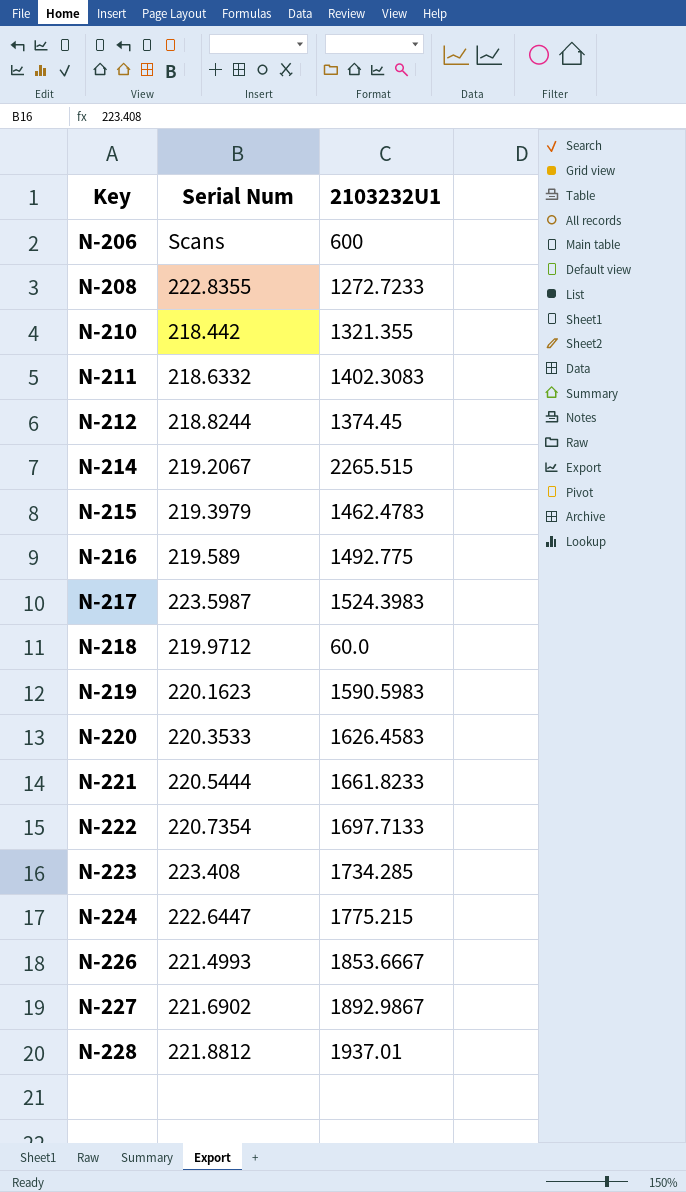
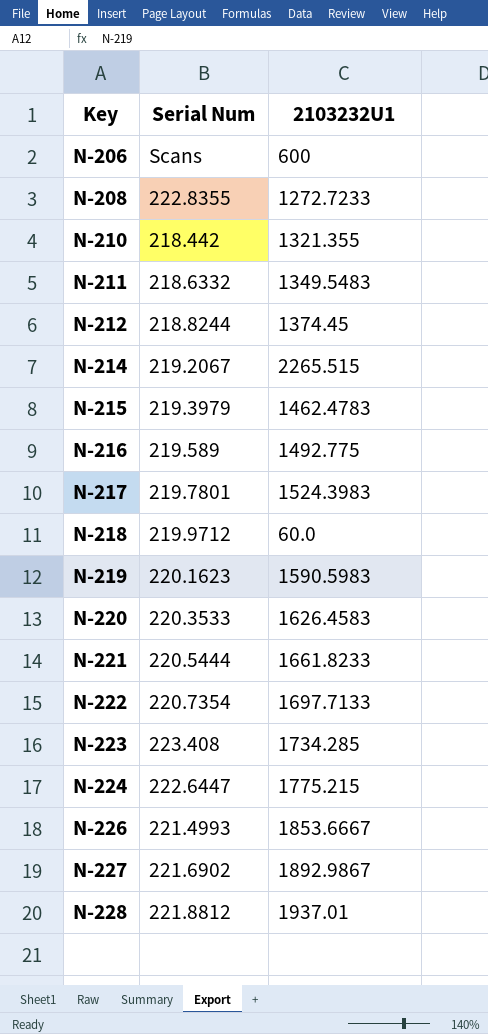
N-211 | 2103232U1: 1402.3083 -> 1349.5483
N-217 | Serial Num: 223.5987 -> 219.7801

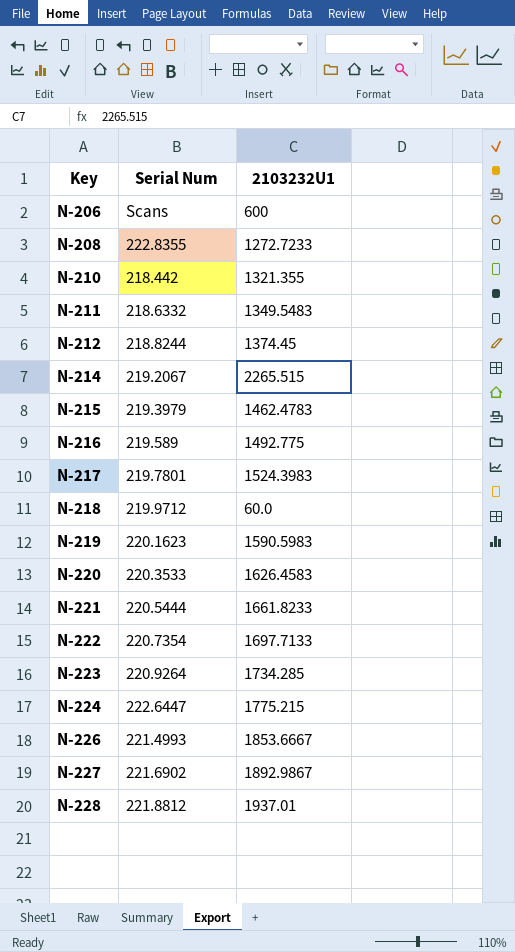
N-223 | Serial Num: 223.408 -> 220.9264

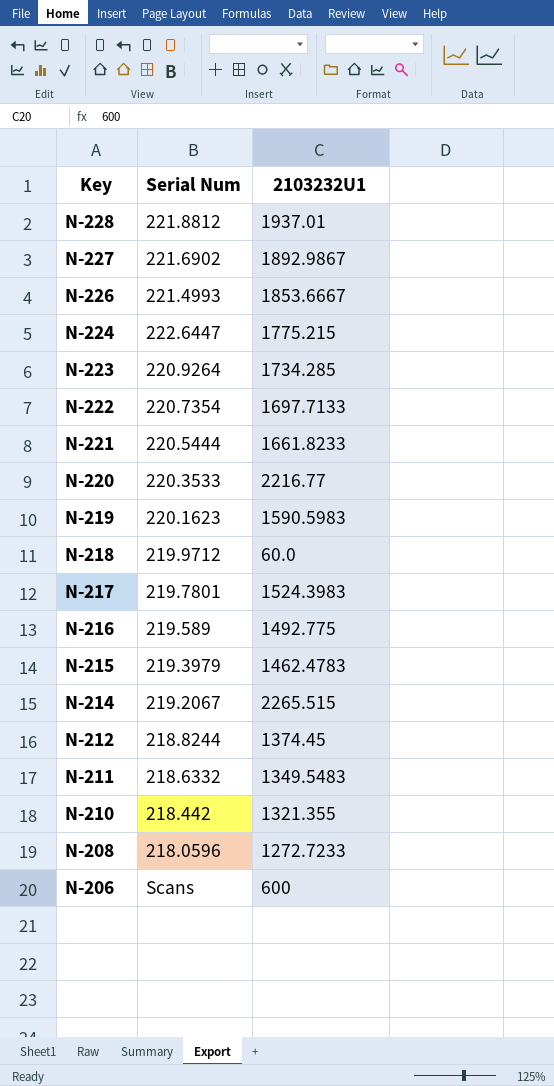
row order: Key ascending -> Key descending
N-220 | 2103232U1: 1626.4583 -> 2216.77
N-208 | Serial Num: 222.8355 -> 218.0596

